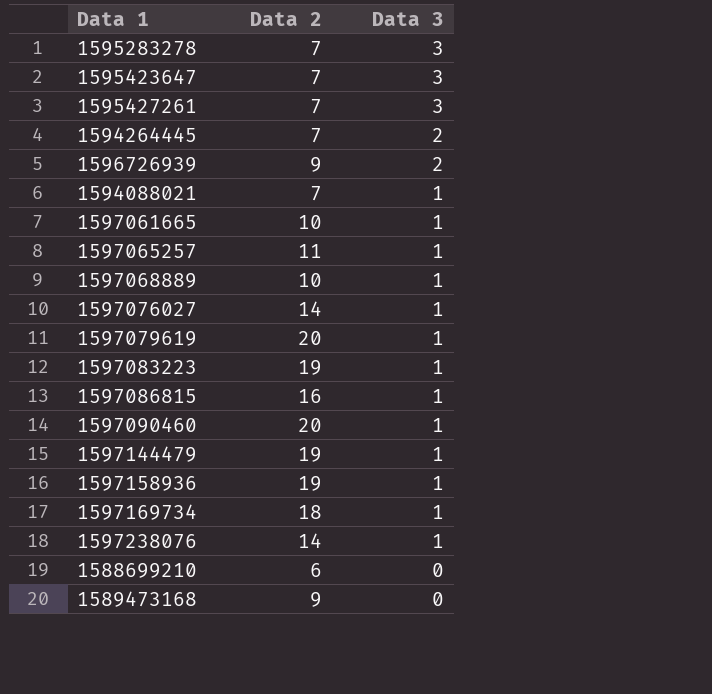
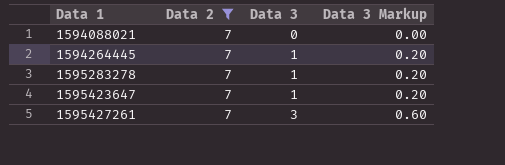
filter: none -> Data 2 = 7
row order: Data 3 descending -> Data 1 ascending
column Data 3 Markup | formula: none -> [Data 3] * 0.2
1594088021 | Data 3: 1 -> 0
1594264445 | Data 3: 2 -> 1
1595283278 | Data 3: 3 -> 1
1595423647 | Data 3: 3 -> 1

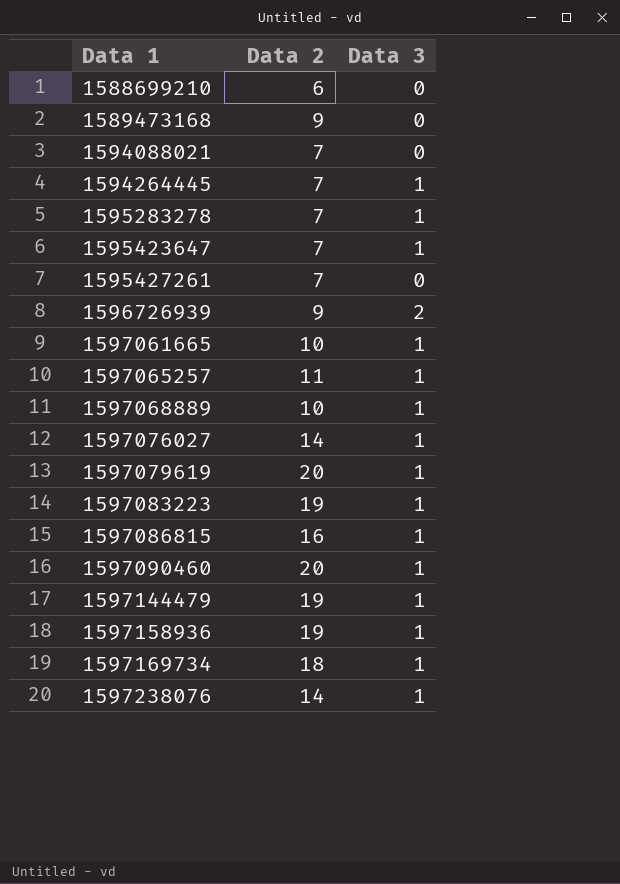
filter: Data 2 = 7 -> none
column Data 3 Markup | formula: [Data 3] * 0.2 -> none
1595427261 | Data 3: 3 -> 0

